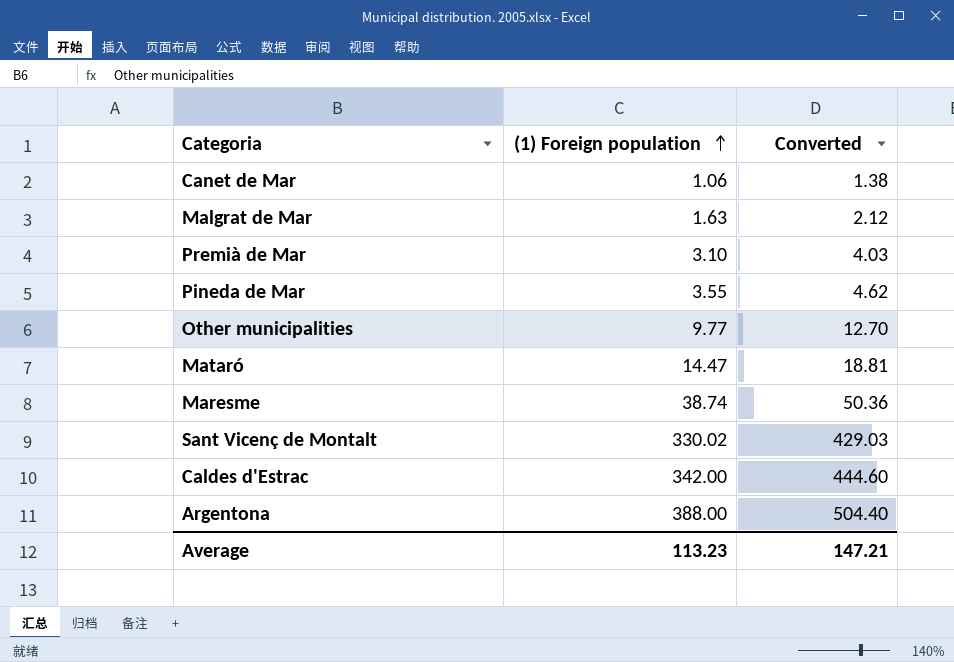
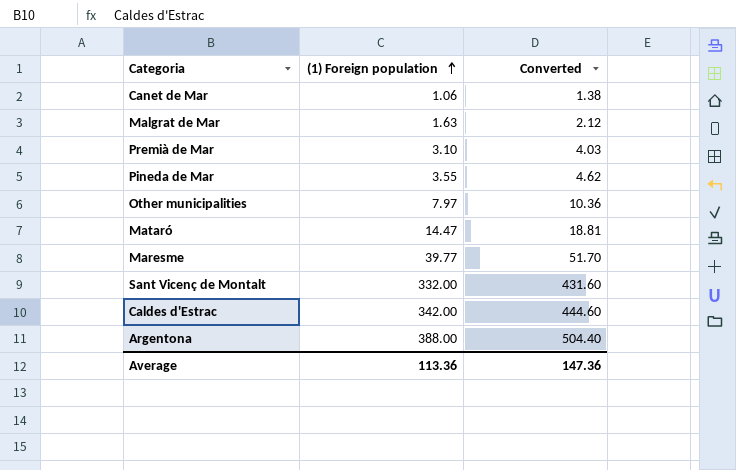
Other municipalities | (1) Foreign population: 9.77 -> 7.97
Other municipalities | Converted: 12.70 -> 10.36
Maresme | (1) Foreign population: 38.74 -> 39.77
Maresme | Converted: 50.36 -> 51.70
Sant Vicenç de Montalt | (1) Foreign population: 330.02 -> 332.00
Sant Vicenç de Montalt | Converted: 429.03 -> 431.60
Average | (1) Foreign population: 113.23 -> 113.36
Average | Converted: 147.21 -> 147.36

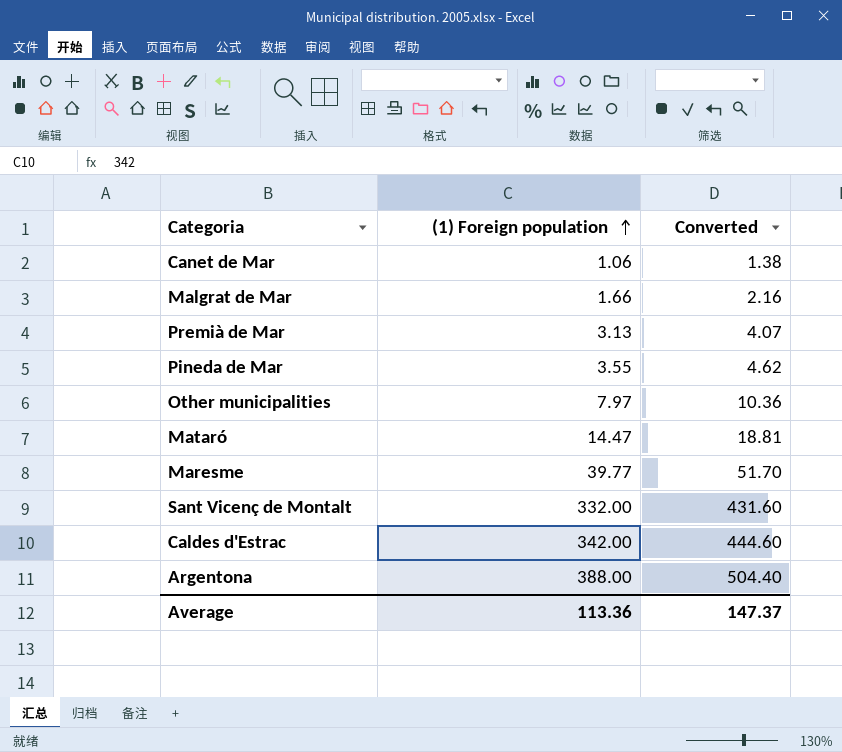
Malgrat de Mar | (1) Foreign population: 1.63 -> 1.66
Malgrat de Mar | Converted: 2.12 -> 2.16
Premià de Mar | (1) Foreign population: 3.10 -> 3.13
Premià de Mar | Converted: 4.03 -> 4.07
Average | Converted: 147.36 -> 147.37

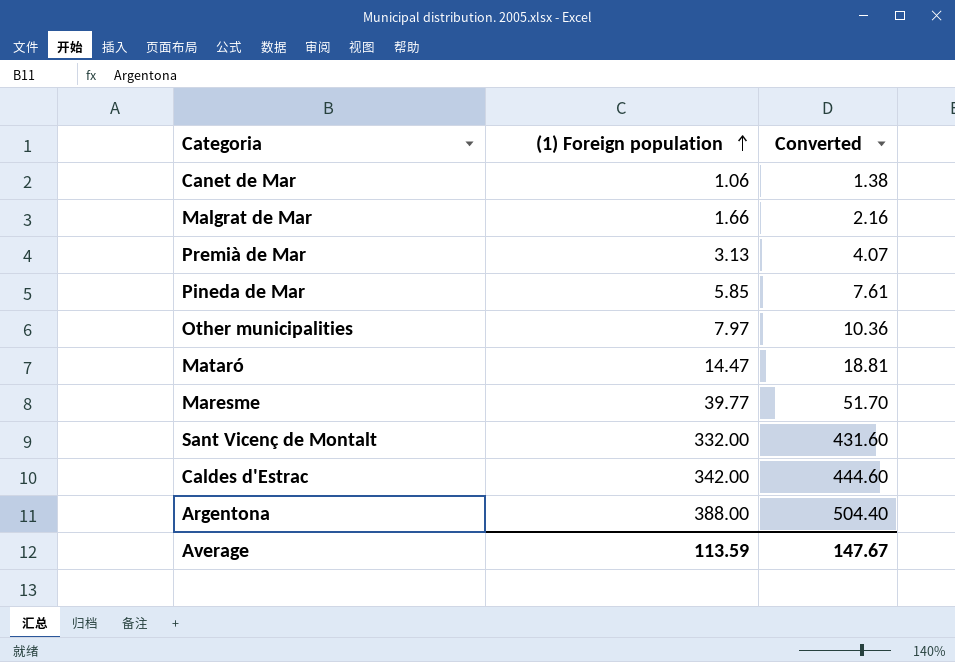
Pineda de Mar | (1) Foreign population: 3.55 -> 5.85
Pineda de Mar | Converted: 4.62 -> 7.61
Average | (1) Foreign population: 113.36 -> 113.59
Average | Converted: 147.37 -> 147.67

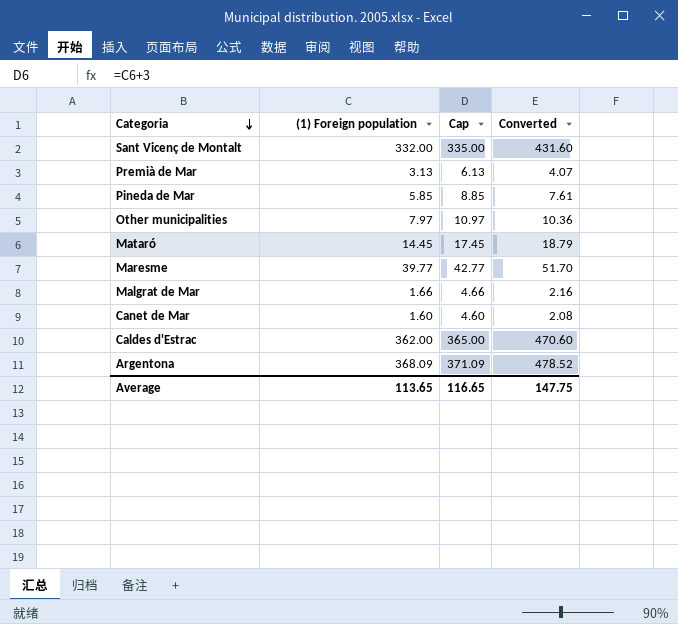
row order: (1) Foreign population ascending -> Categoria descending
column Cap | formula: none -> [(1) Foreign population] + 3
Mataró | (1) Foreign population: 14.47 -> 14.45
Mataró | Converted: 18.81 -> 18.79
Canet de Mar | (1) Foreign population: 1.06 -> 1.60
Canet de Mar | Converted: 1.38 -> 2.08
Caldes d'Estrac | (1) Foreign population: 342.00 -> 362.00
Caldes d'Estrac | Converted: 444.60 -> 470.60
Argentona | (1) Foreign population: 388.00 -> 368.09
Argentona | Converted: 504.40 -> 478.52
Average | (1) Foreign population: 113.59 -> 113.65
Average | Converted: 147.67 -> 147.75

